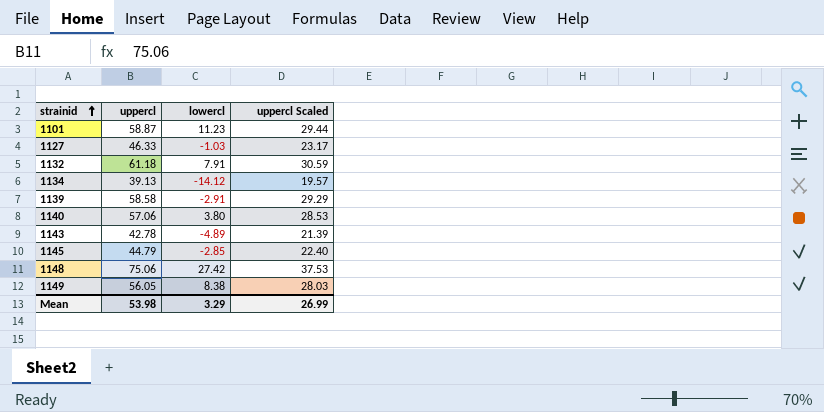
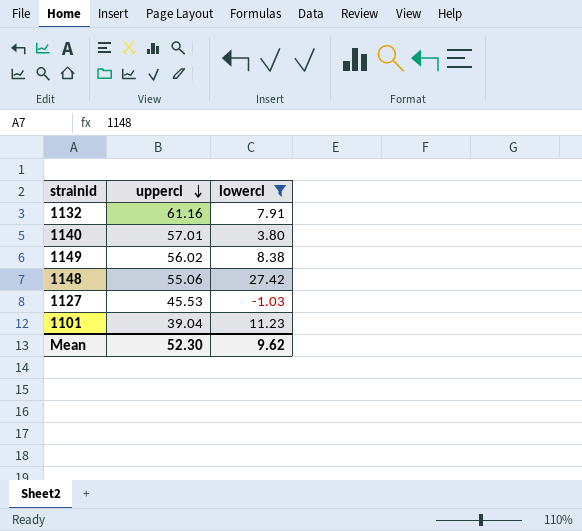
filter: none -> lowercl >= -1.03
row order: strainid ascending -> uppercl descending
column uppercl Scaled | formula: [uppercl] * 0.5 -> none
1132 | uppercl: 61.18 -> 61.16
1140 | uppercl: 57.06 -> 57.01
1149 | uppercl: 56.05 -> 56.02
1148 | uppercl: 75.06 -> 55.06
1127 | uppercl: 46.33 -> 45.53
1101 | uppercl: 58.87 -> 39.04
Mean | uppercl: 53.98 -> 52.30
Mean | lowercl: 3.29 -> 9.62

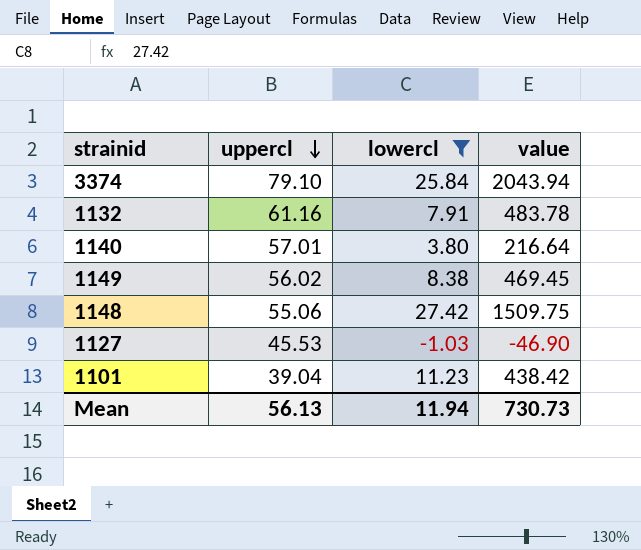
column value | formula: none -> [uppercl] * [lowercl]
row 3374: none -> 79.10 | 25.84 | 2043.94
Mean | uppercl: 52.30 -> 56.13
Mean | lowercl: 9.62 -> 11.94

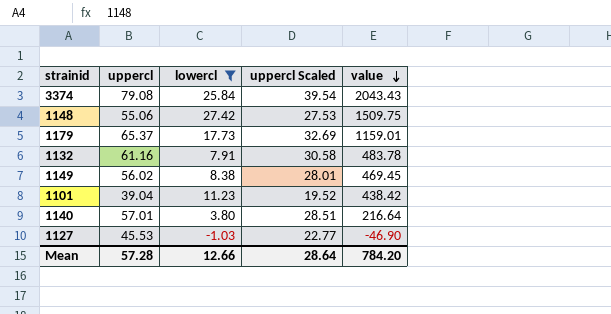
row order: uppercl descending -> value descending
column uppercl Scaled | formula: none -> [uppercl] * 0.5
3374 | uppercl: 79.10 -> 79.08
3374 | value: 2043.94 -> 2043.43
row 1179: none -> 65.37 | 17.73 | 32.69 | 1159.01
Mean | uppercl: 56.13 -> 57.28
Mean | lowercl: 11.94 -> 12.66
Mean | value: 730.73 -> 784.20

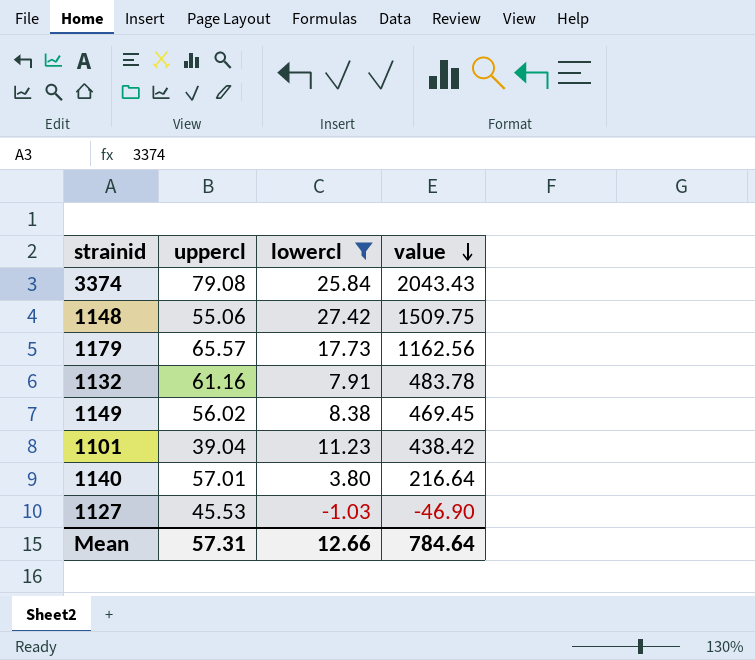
column uppercl Scaled | formula: [uppercl] * 0.5 -> none
1179 | uppercl: 65.37 -> 65.57
1179 | value: 1159.01 -> 1162.56
Mean | uppercl: 57.28 -> 57.31
Mean | value: 784.20 -> 784.64

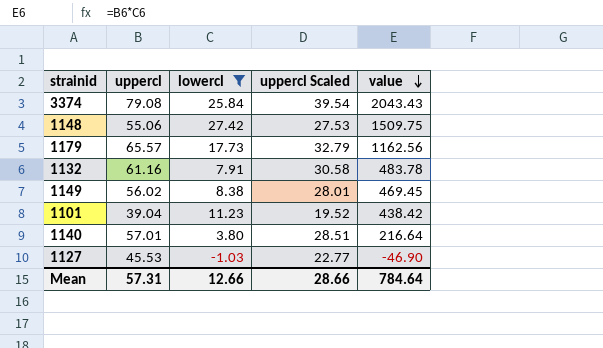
column uppercl Scaled | formula: none -> [uppercl] * 0.5

